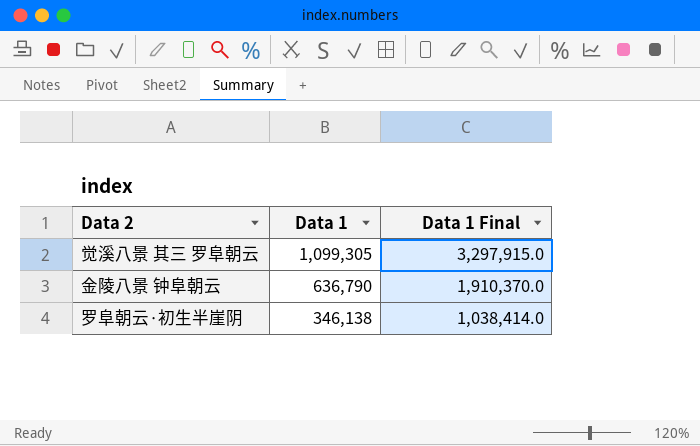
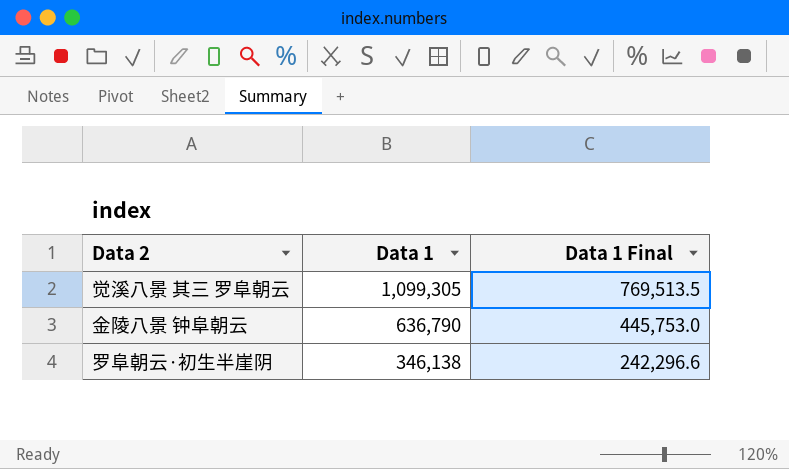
column Data 1 Final | formula: [Data 1] * 3 -> [Data 1] * 0.7

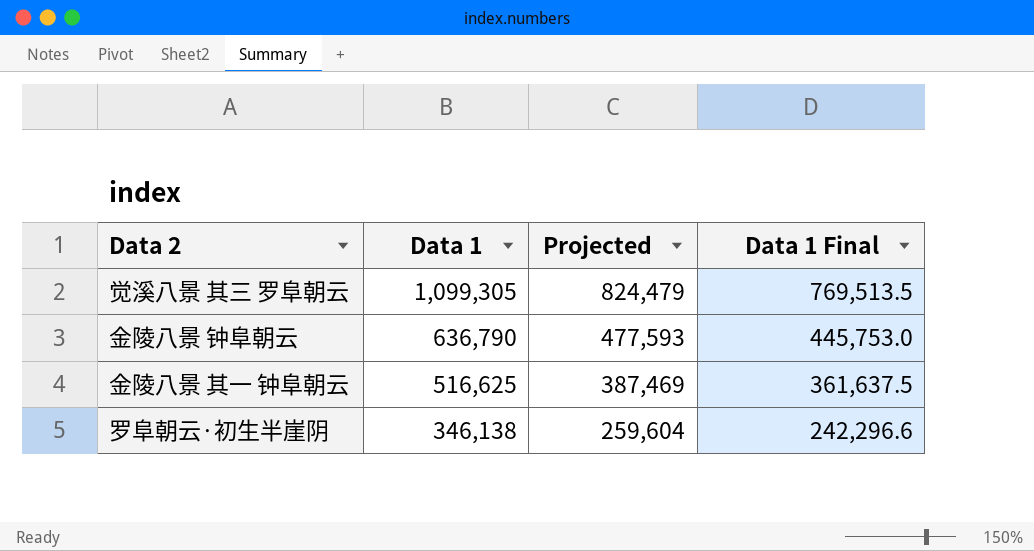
column Projected | formula: none -> [Data 1] * 0.75
row 金陵八景 其一 钟阜朝云: none -> 516,625 | 387,469 | 361,637.5

